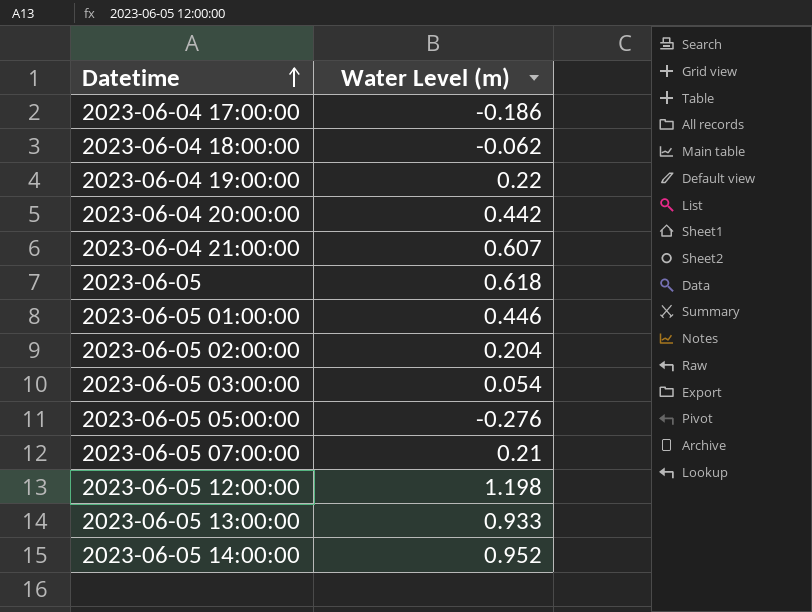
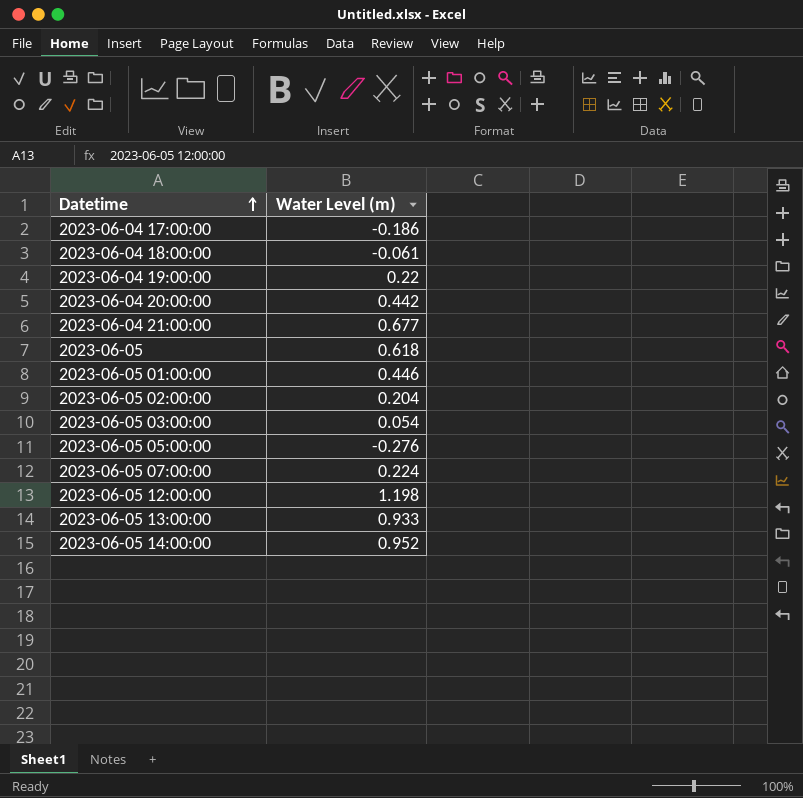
2023-06-04 18:00:00 | Water Level (m): -0.062 -> -0.061
2023-06-04 21:00:00 | Water Level (m): 0.607 -> 0.677
2023-06-05 07:00:00 | Water Level (m): 0.21 -> 0.224

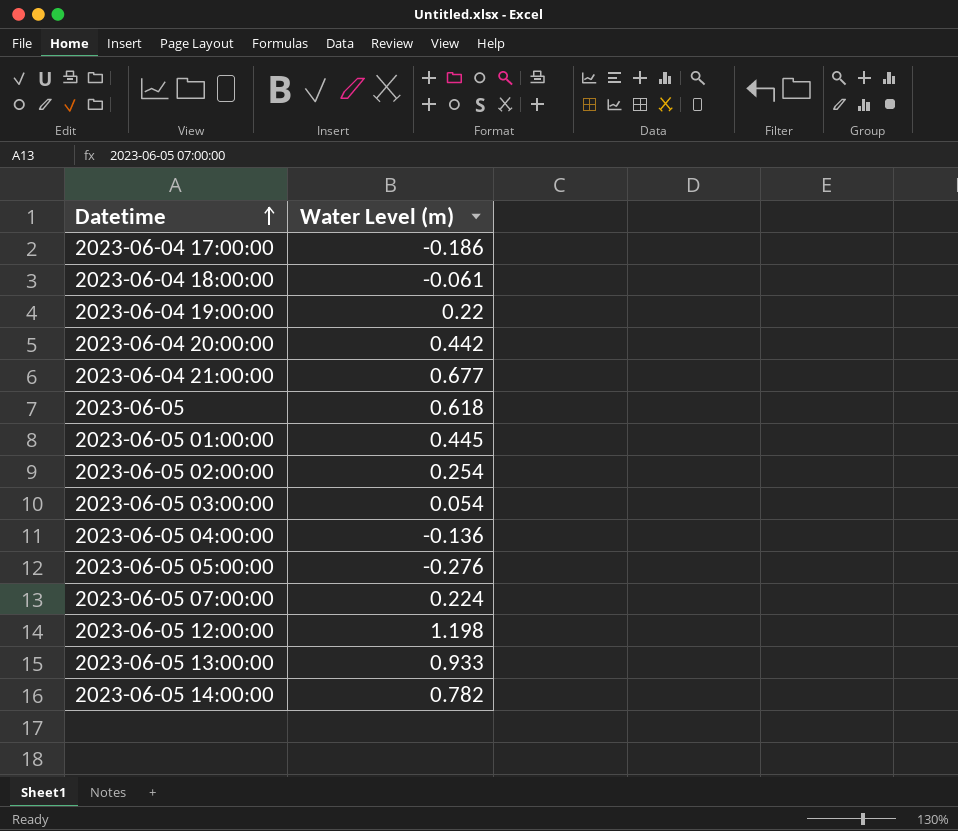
2023-06-05 01:00:00 | Water Level (m): 0.446 -> 0.445
2023-06-05 02:00:00 | Water Level (m): 0.204 -> 0.254
row 2023-06-05 04:00:00: none -> -0.136
2023-06-05 14:00:00 | Water Level (m): 0.952 -> 0.782

